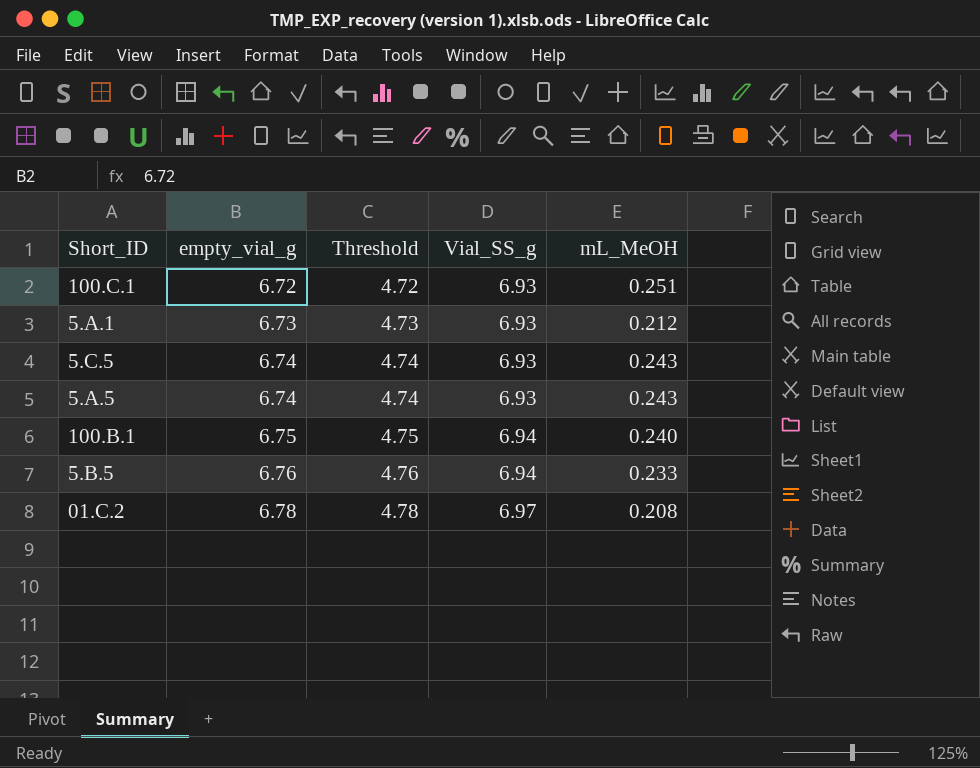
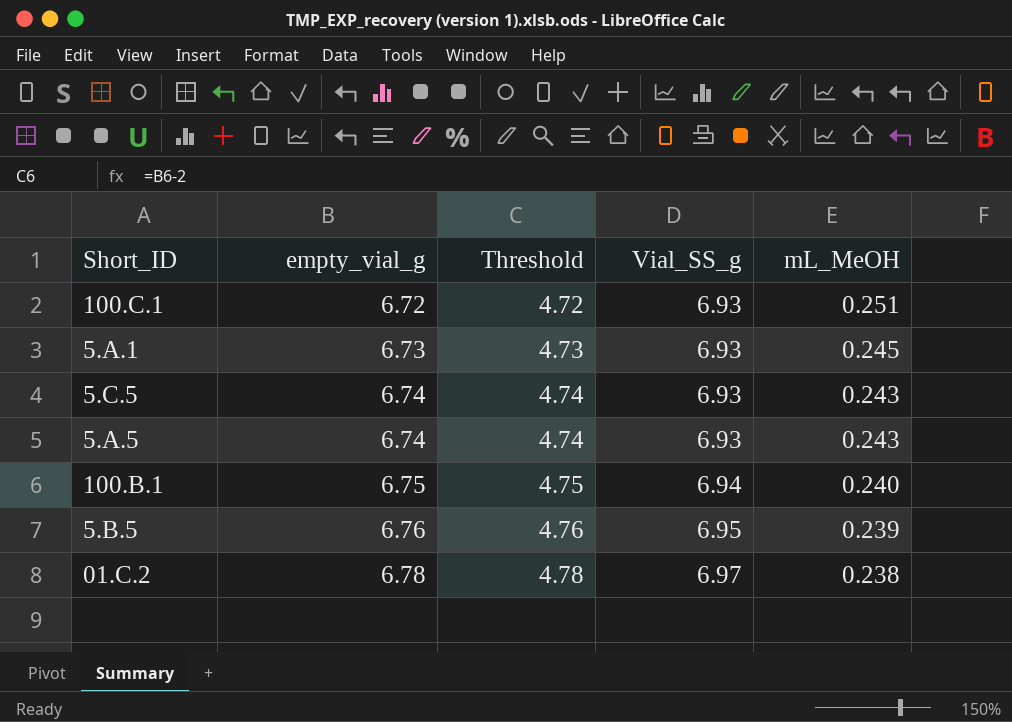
5.A.1 | mL_MeOH: 0.212 -> 0.245
5.B.5 | Vial_SS_g: 6.94 -> 6.95
5.B.5 | mL_MeOH: 0.233 -> 0.239
01.C.2 | mL_MeOH: 0.208 -> 0.238

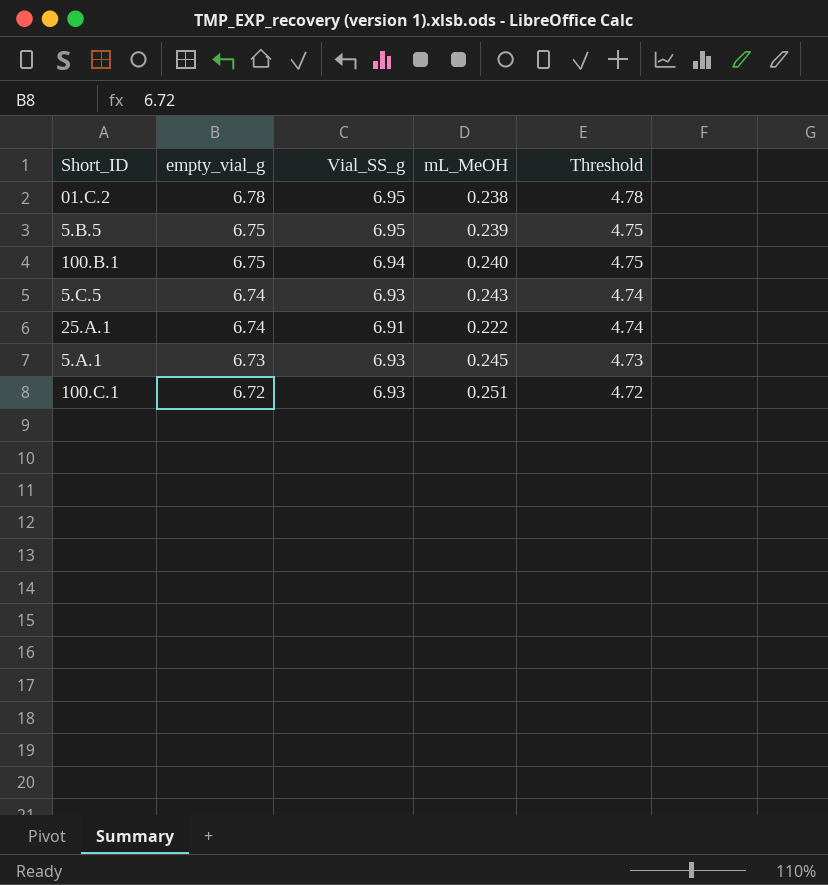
row order: empty_vial_g ascending -> empty_vial_g descending
column Threshold | position: 3 -> 5
row 5.A.5: 6.74 | 4.74 | 6.93 | 0.243 -> none
01.C.2 | Vial_SS_g: 6.97 -> 6.95
5.B.5 | empty_vial_g: 6.76 -> 6.75
5.B.5 | Threshold: 4.76 -> 4.75
row 25.A.1: none -> 6.74 | 6.91 | 0.222 | 4.74

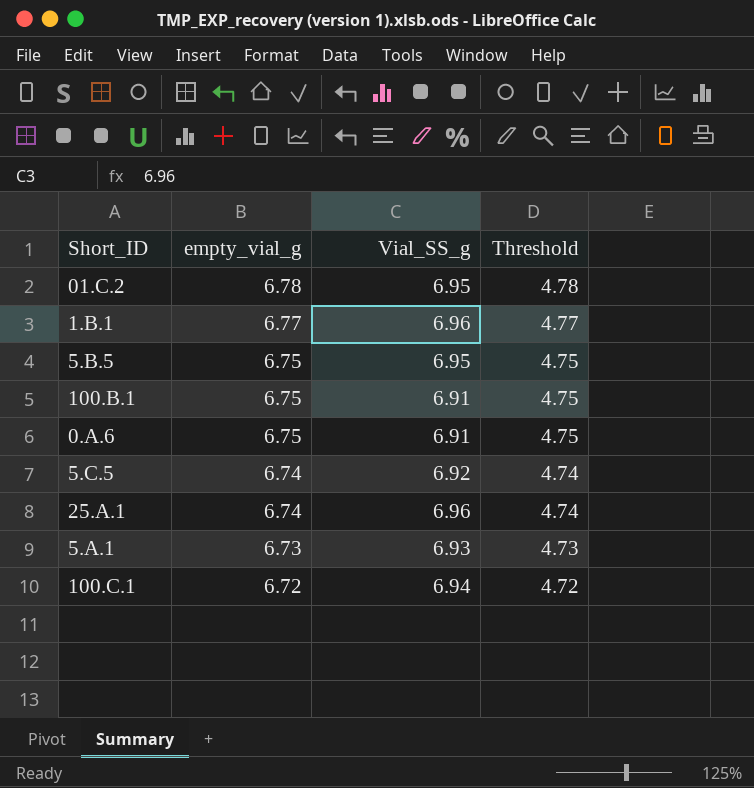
column mL_MeOH | position: 4 -> none
row 1.B.1: none -> 6.77 | 6.96 | 4.77
100.B.1 | Vial_SS_g: 6.94 -> 6.91
row 0.A.6: none -> 6.75 | 6.91 | 4.75
5.C.5 | Vial_SS_g: 6.93 -> 6.92
25.A.1 | Vial_SS_g: 6.91 -> 6.96
100.C.1 | Vial_SS_g: 6.93 -> 6.94

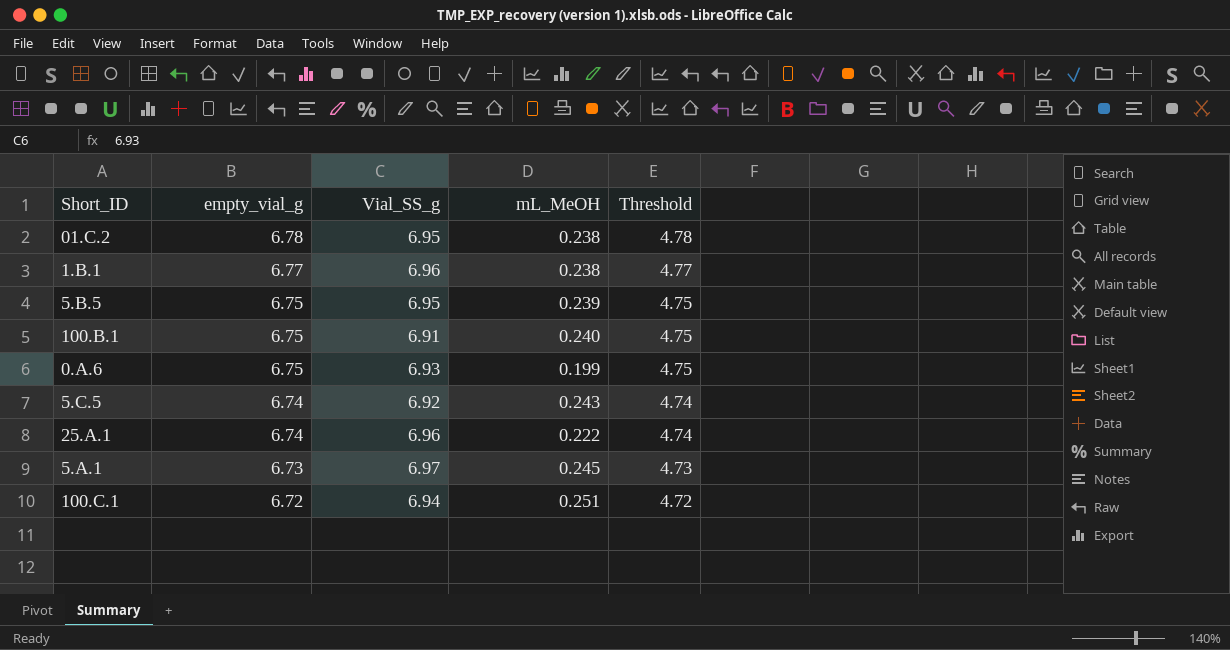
column mL_MeOH | position: none -> 4
0.A.6 | Vial_SS_g: 6.91 -> 6.93
5.A.1 | Vial_SS_g: 6.93 -> 6.97

